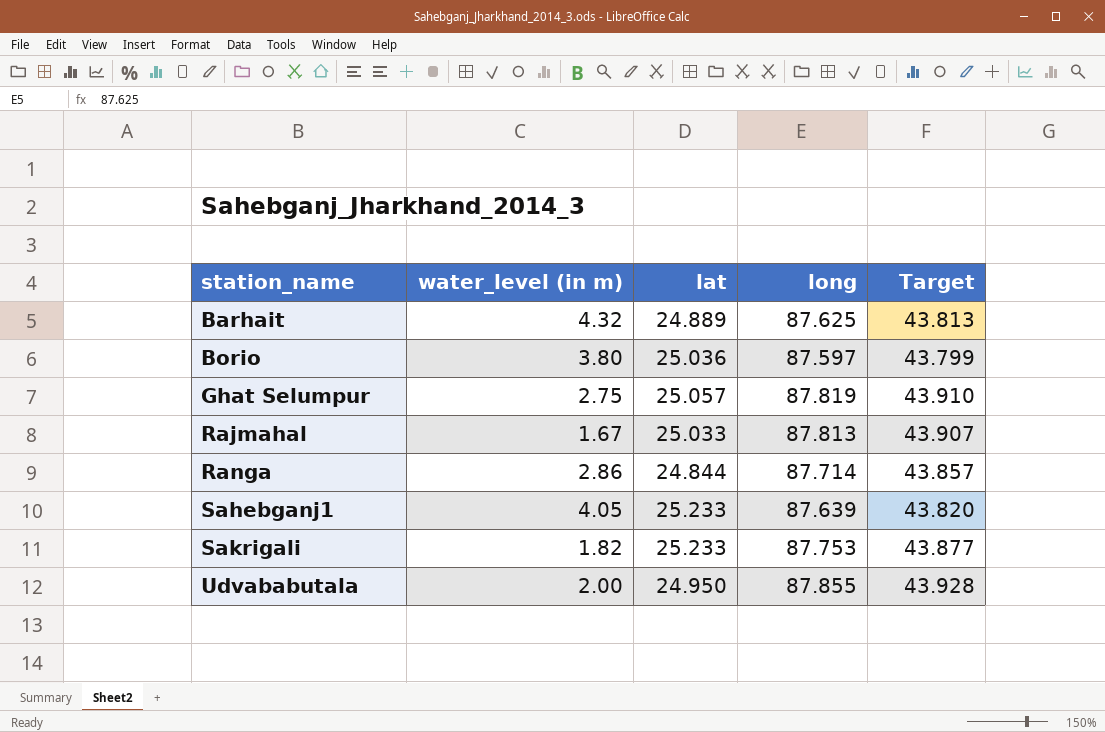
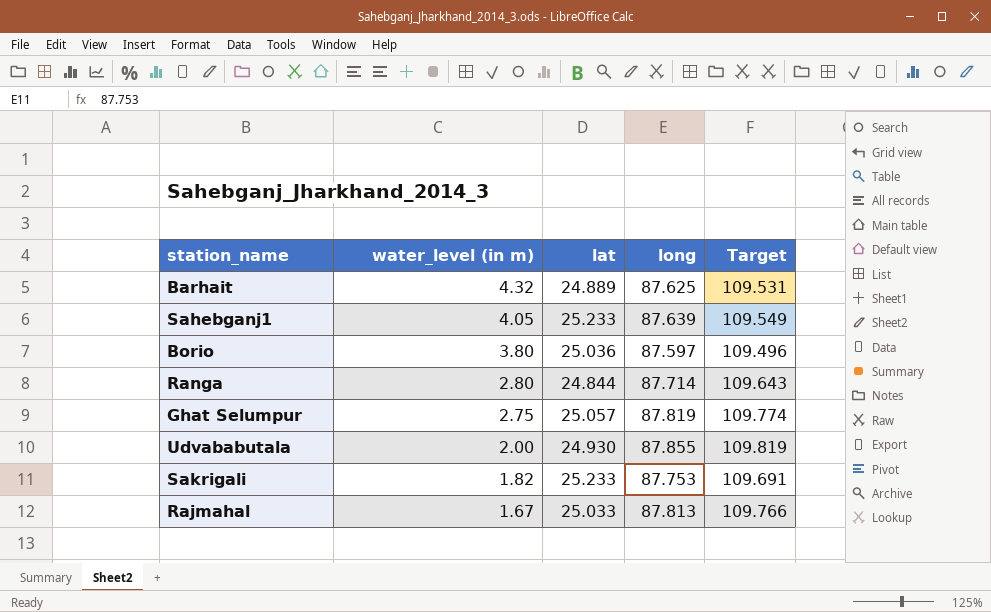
row order: station_name ascending -> water_level (in m) descending
column Target | formula: [long] * 0.5 -> [long] * 1.25
Ranga | water_level (in m): 2.86 -> 2.80
Udvababutala | lat: 24.950 -> 24.930

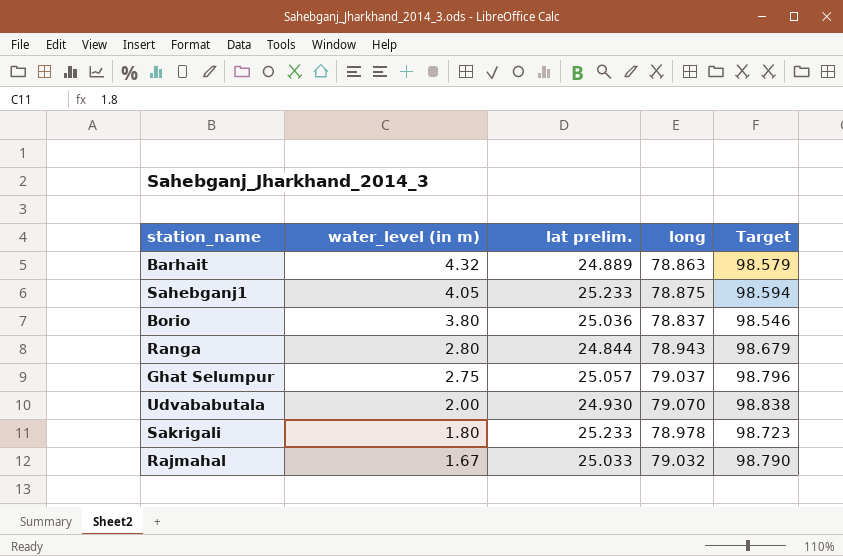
column name: lat -> lat prelim.
Barhait | long: 87.625 -> 78.863
Barhait | Target: 109.531 -> 98.579
Sahebganj1 | long: 87.639 -> 78.875
Sahebganj1 | Target: 109.549 -> 98.594
Borio | long: 87.597 -> 78.837
Borio | Target: 109.496 -> 98.546
Ranga | long: 87.714 -> 78.943
Ranga | Target: 109.643 -> 98.679
Ghat Selumpur | long: 87.819 -> 79.037
Ghat Selumpur | Target: 109.774 -> 98.796
Udvababutala | long: 87.855 -> 79.070
Udvababutala | Target: 109.819 -> 98.838
Sakrigali | water_level (in m): 1.82 -> 1.80
Sakrigali | long: 87.753 -> 78.978
Sakrigali | Target: 109.691 -> 98.723
Rajmahal | long: 87.813 -> 79.032
Rajmahal | Target: 109.766 -> 98.790

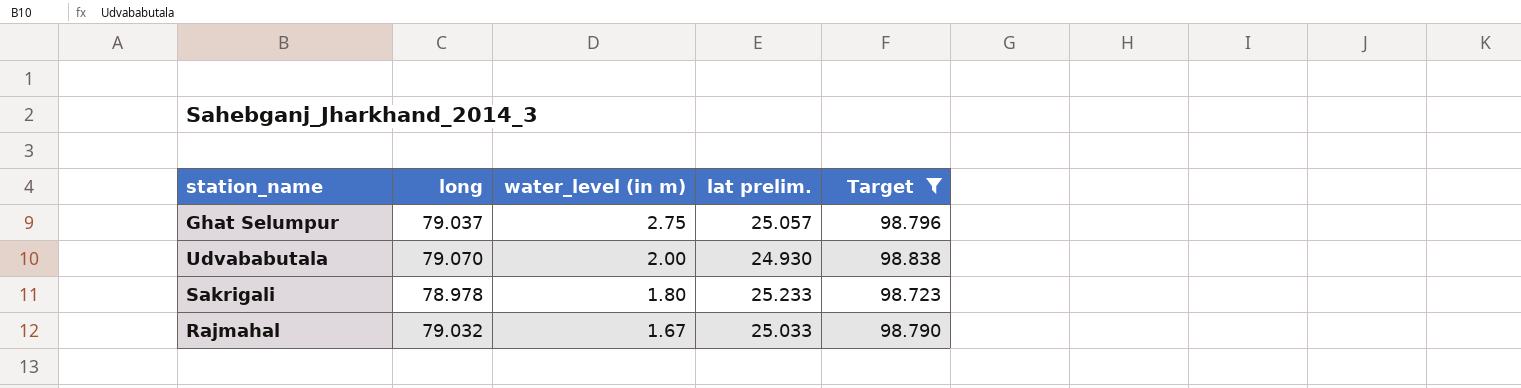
filter: none -> Target >= 98.723
column long | position: 4 -> 2

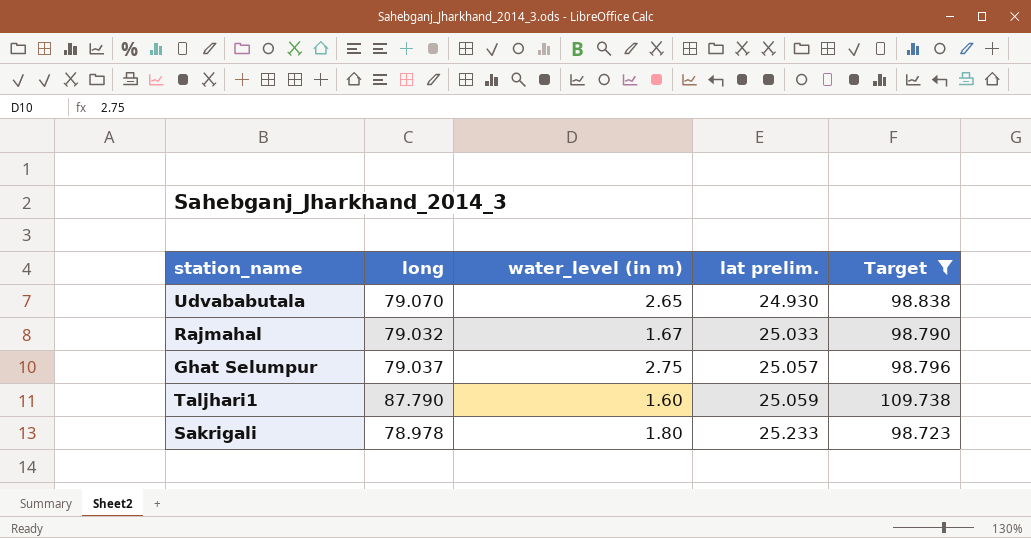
row order: water_level (in m) descending -> lat prelim. ascending
Udvababutala | water_level (in m): 2.00 -> 2.65
row Taljhari1: none -> 87.790 | 1.60 | 25.059 | 109.738

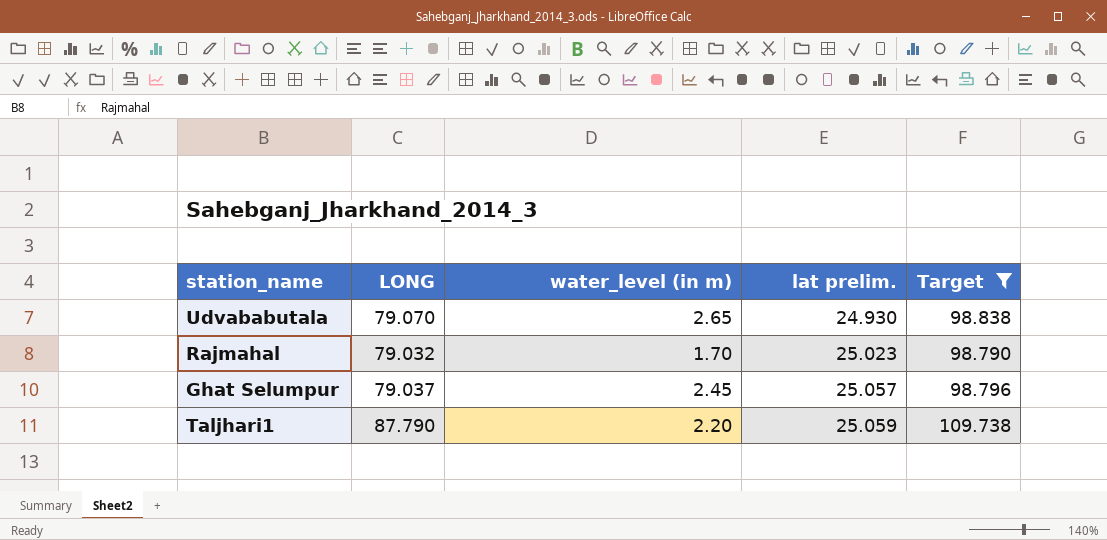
column name: long -> LONG
row Sakrigali: 78.978 | 1.80 | 25.233 | 98.723 -> none
Rajmahal | water_level (in m): 1.67 -> 1.70
Rajmahal | lat prelim.: 25.033 -> 25.023
Ghat Selumpur | water_level (in m): 2.75 -> 2.45
Taljhari1 | water_level (in m): 1.60 -> 2.20

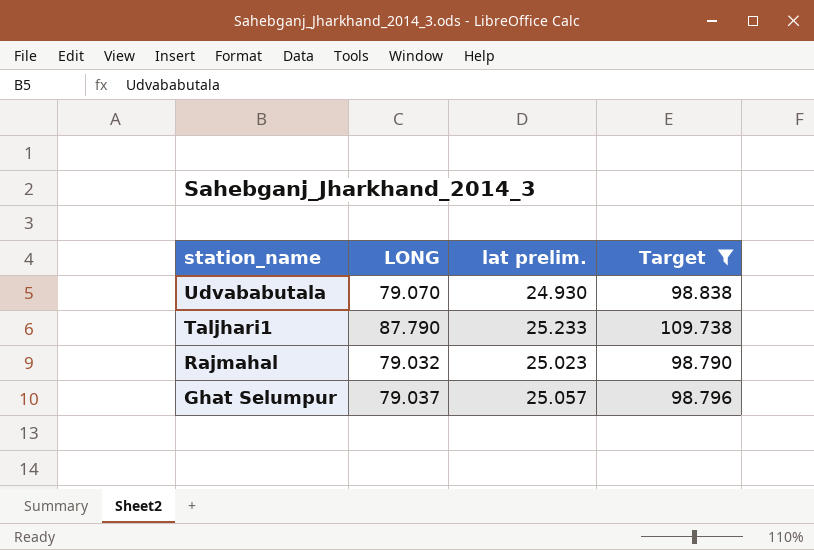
row order: lat prelim. ascending -> station_name descending
column water_level (in m) | position: 3 -> none
Taljhari1 | lat prelim.: 25.059 -> 25.233

